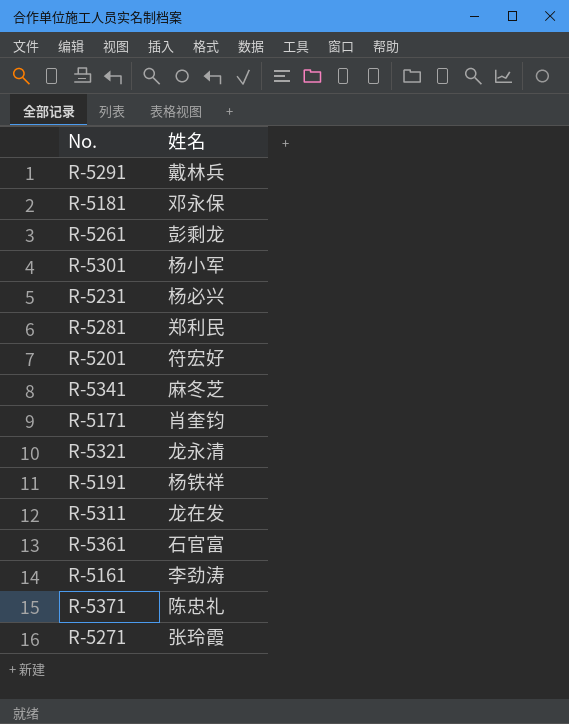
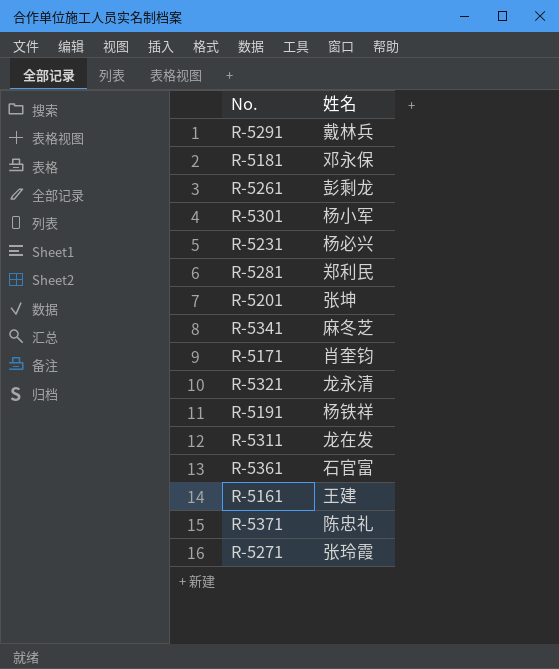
R-5201 | 姓名: 符宏好 -> 张坤
R-5161 | 姓名: 李劲涛 -> 王建

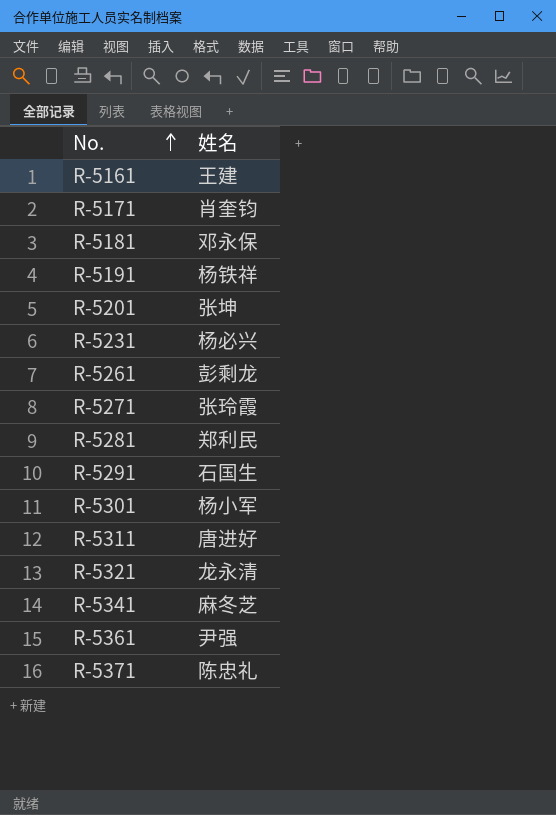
row order: none -> No. ascending
R-5291 | 姓名: 戴林兵 -> 石国生
R-5311 | 姓名: 龙在发 -> 唐进好
R-5361 | 姓名: 石官富 -> 尹强

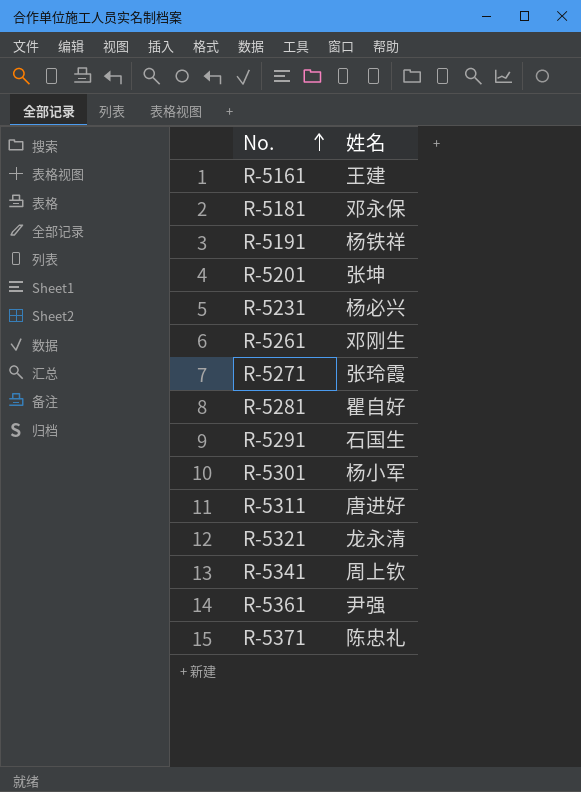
row R-5171: 肖奎钧 -> none
R-5261 | 姓名: 彭剩龙 -> 邓刚生
R-5281 | 姓名: 郑利民 -> 瞿自好
R-5341 | 姓名: 麻冬芝 -> 周上钦

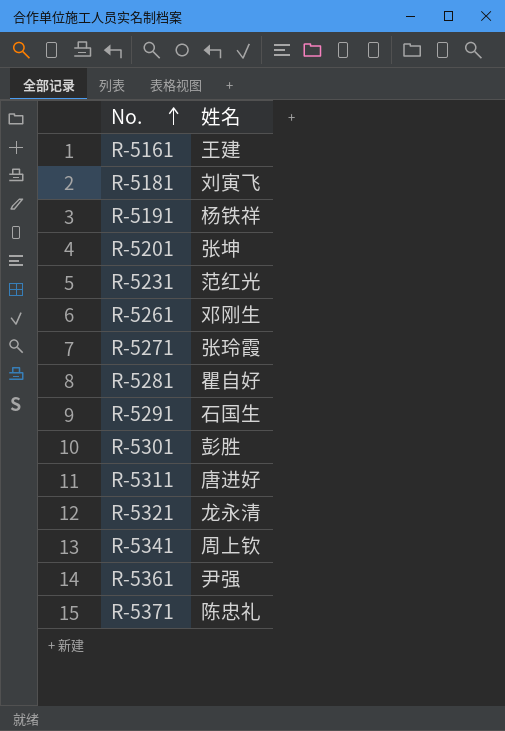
R-5181 | 姓名: 邓永保 -> 刘寅飞
R-5231 | 姓名: 杨必兴 -> 范红光
R-5301 | 姓名: 杨小军 -> 彭胜

